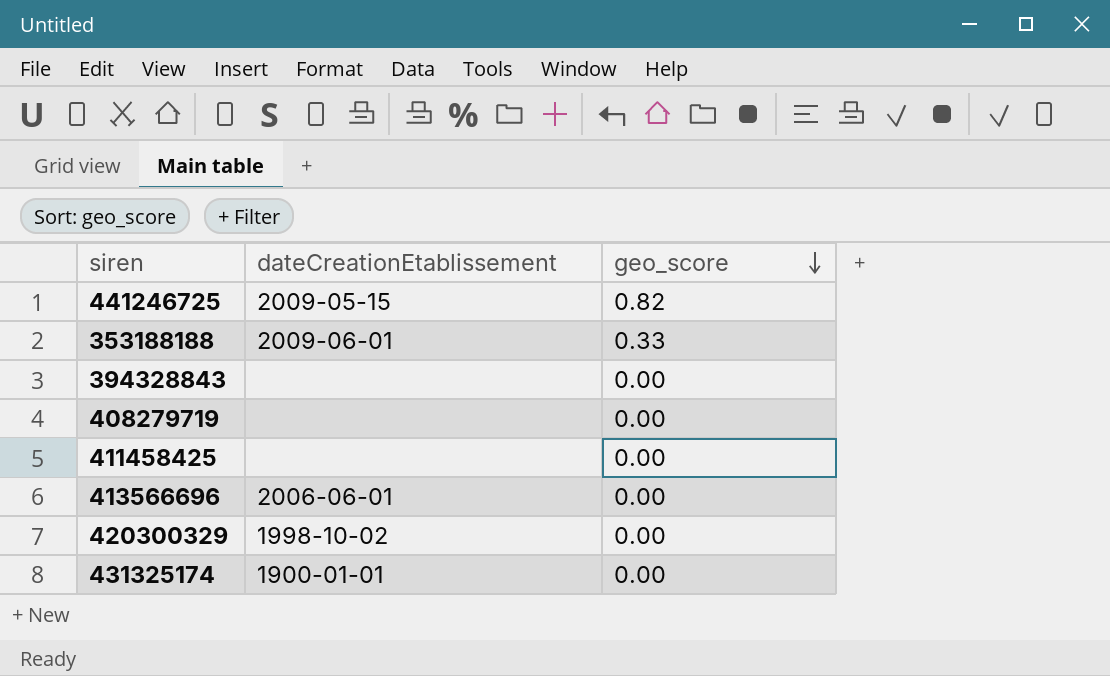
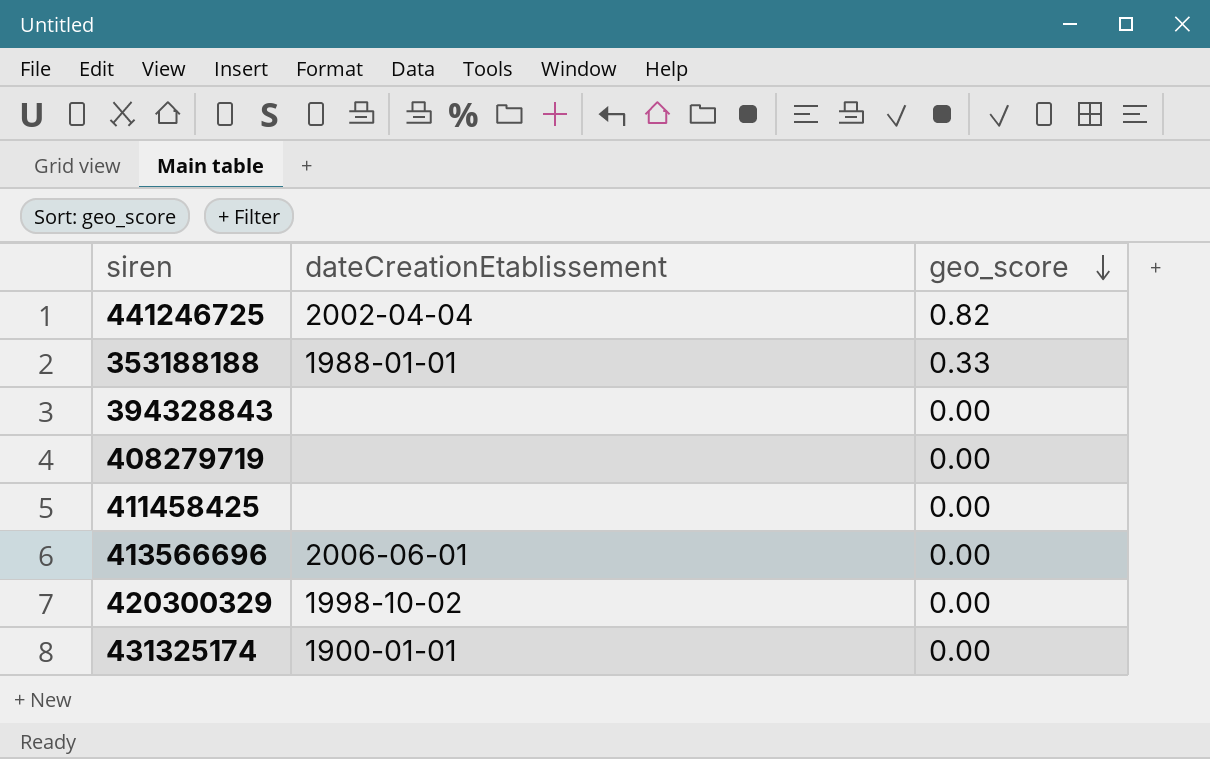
441246725 | dateCreationEtablissement: 2009-05-15 -> 2002-04-04
353188188 | dateCreationEtablissement: 2009-06-01 -> 1988-01-01

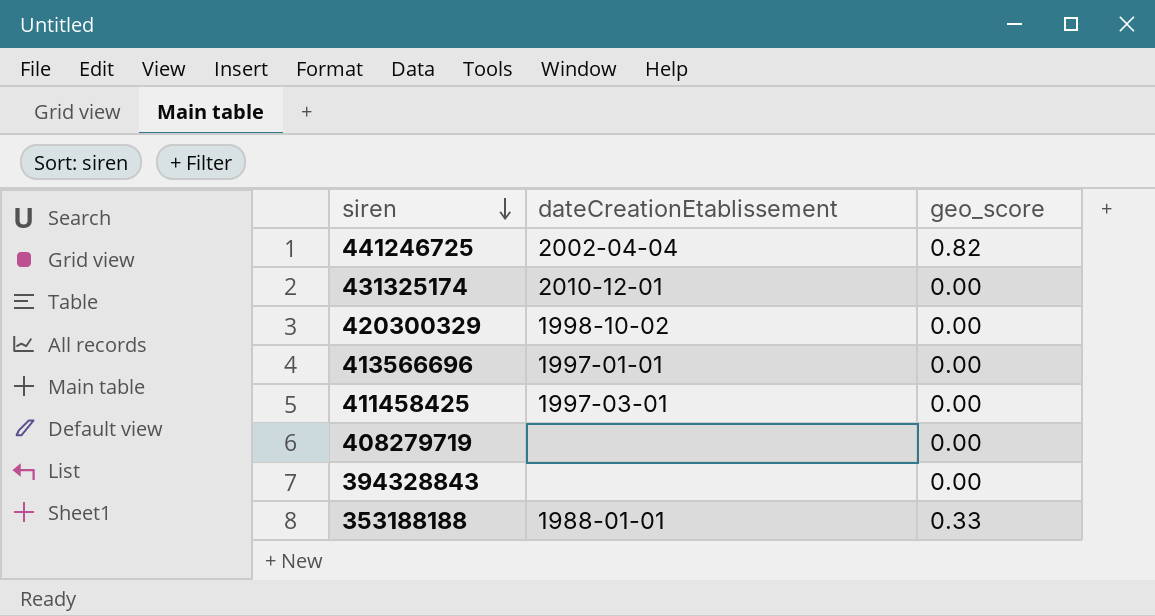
row order: geo_score descending -> siren descending
431325174 | dateCreationEtablissement: 1900-01-01 -> 2010-12-01
413566696 | dateCreationEtablissement: 2006-06-01 -> 1997-01-01
411458425 | dateCreationEtablissement: none -> 1997-03-01

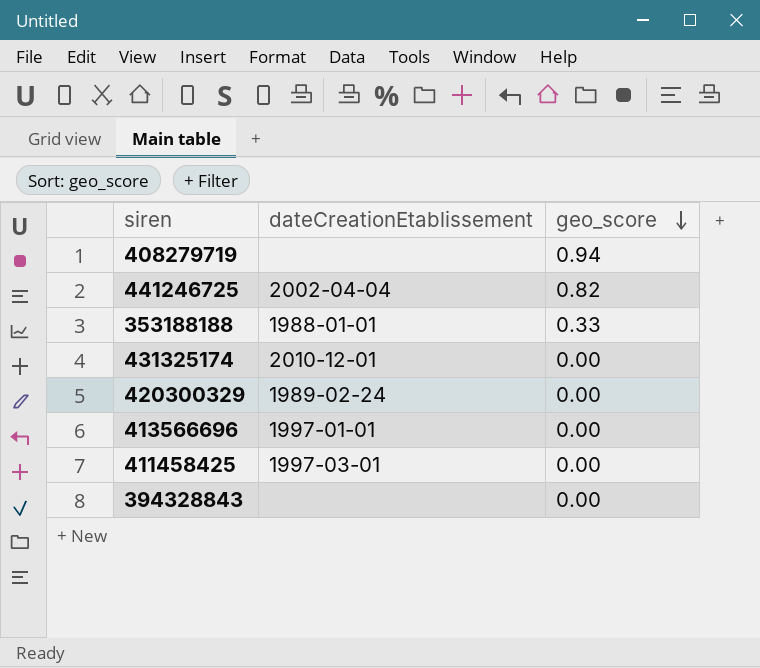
row order: siren descending -> geo_score descending
408279719 | geo_score: 0.00 -> 0.94
420300329 | dateCreationEtablissement: 1998-10-02 -> 1989-02-24

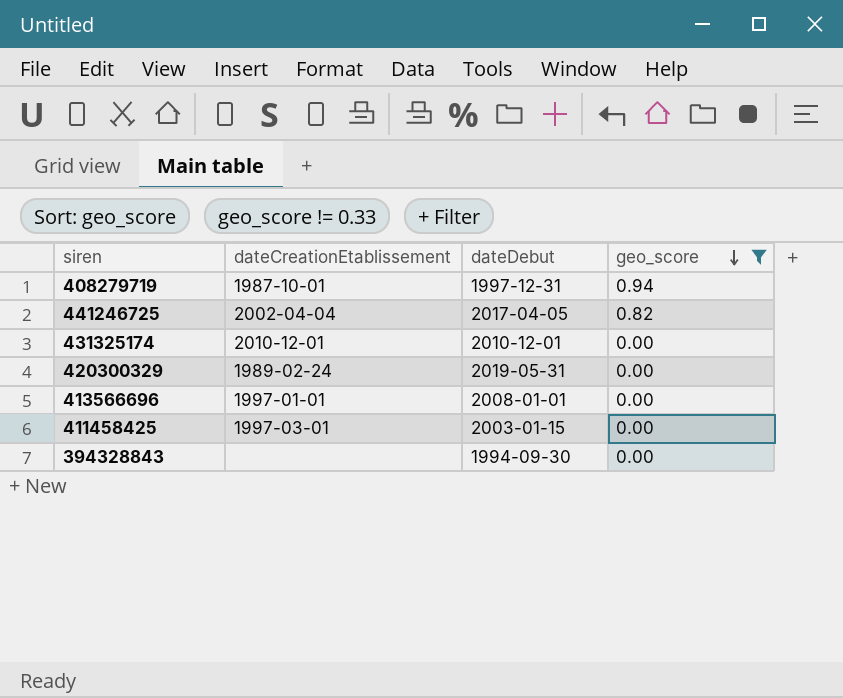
filter: none -> geo_score != 0.33
column dateDebut | position: none -> 3
408279719 | dateCreationEtablissement: none -> 1987-10-01

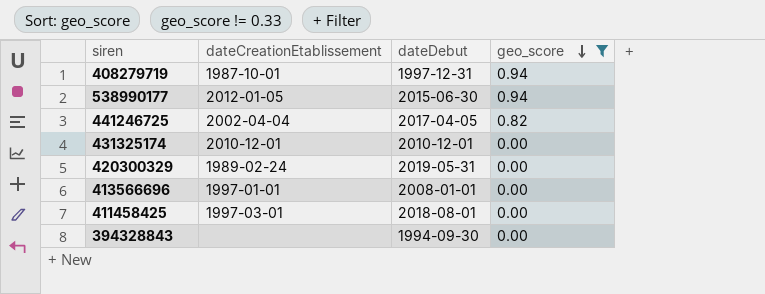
row 538990177: none -> 2012-01-05 | 2015-06-30 | 0.94
411458425 | dateDebut: 2003-01-15 -> 2018-08-01

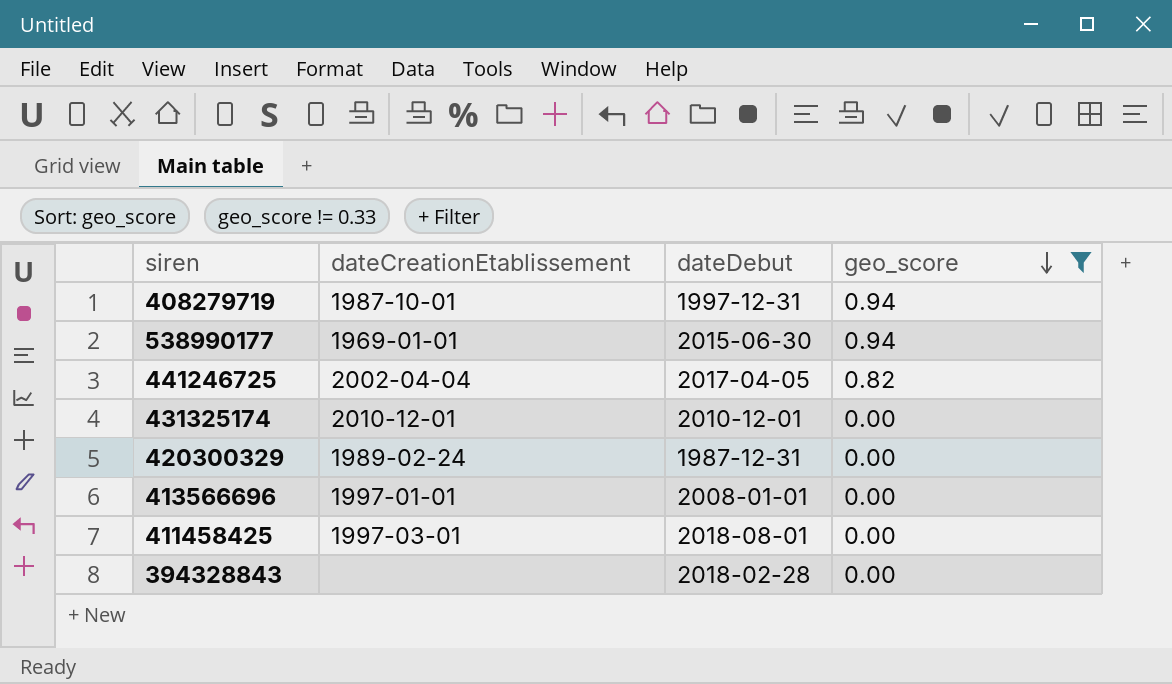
538990177 | dateCreationEtablissement: 2012-01-05 -> 1969-01-01
420300329 | dateDebut: 2019-05-31 -> 1987-12-31
394328843 | dateDebut: 1994-09-30 -> 2018-02-28

